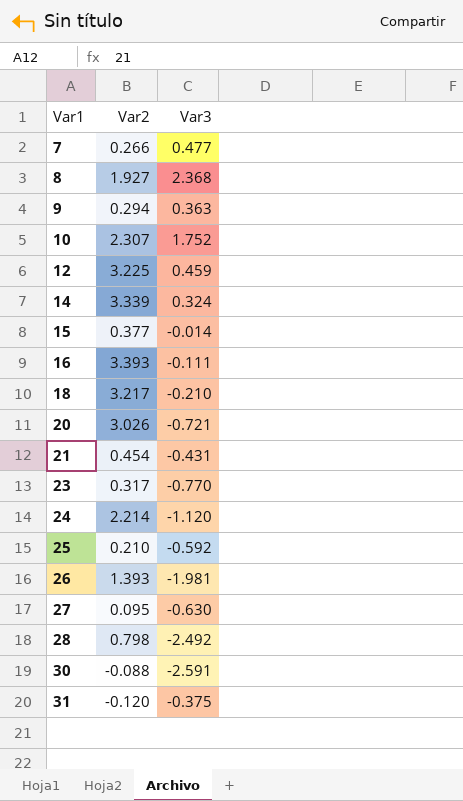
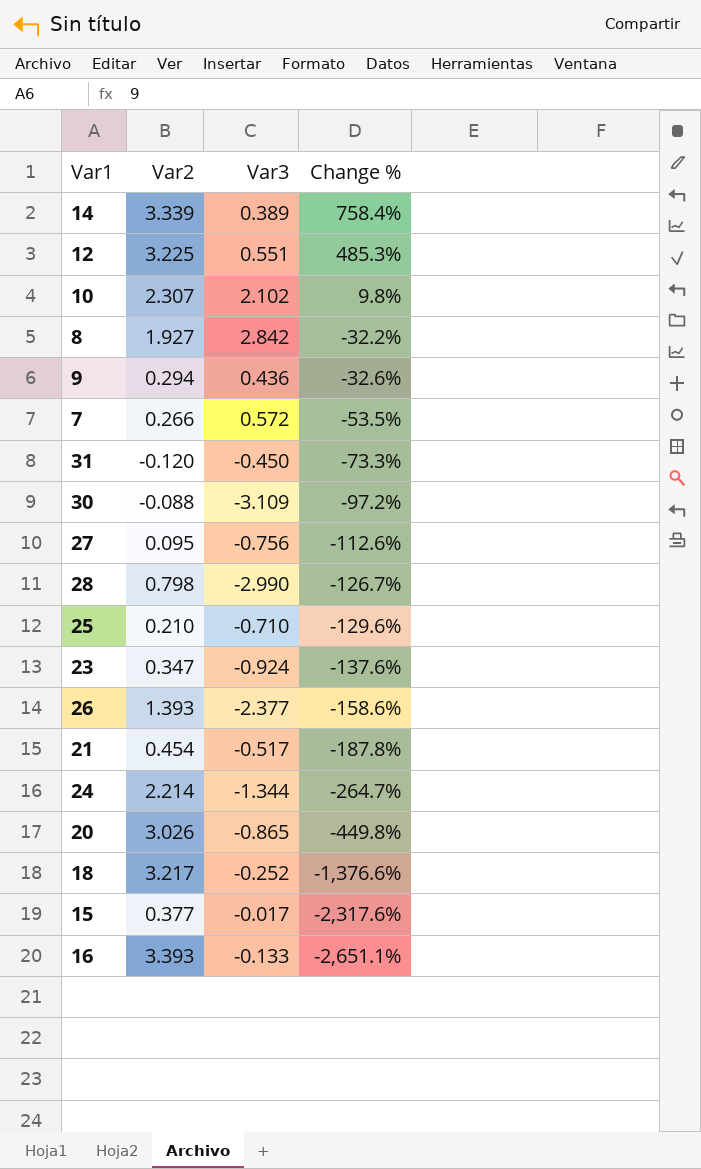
row order: Var1 ascending -> Change % descending
column Change % | formula: none -> ([Var2] - [Var3]) / [Var3]
14 | Var3: 0.324 -> 0.389
12 | Var3: 0.459 -> 0.551
10 | Var3: 1.752 -> 2.102
8 | Var3: 2.368 -> 2.842
9 | Var3: 0.363 -> 0.436
7 | Var3: 0.477 -> 0.572
31 | Var3: -0.375 -> -0.450
30 | Var3: -2.591 -> -3.109
27 | Var3: -0.630 -> -0.756
28 | Var3: -2.492 -> -2.990
25 | Var3: -0.592 -> -0.710
23 | Var2: 0.317 -> 0.347
23 | Var3: -0.770 -> -0.924
26 | Var3: -1.981 -> -2.377
21 | Var3: -0.431 -> -0.517
24 | Var3: -1.120 -> -1.344
20 | Var3: -0.721 -> -0.865
18 | Var3: -0.210 -> -0.252
15 | Var3: -0.014 -> -0.017
16 | Var3: -0.111 -> -0.133

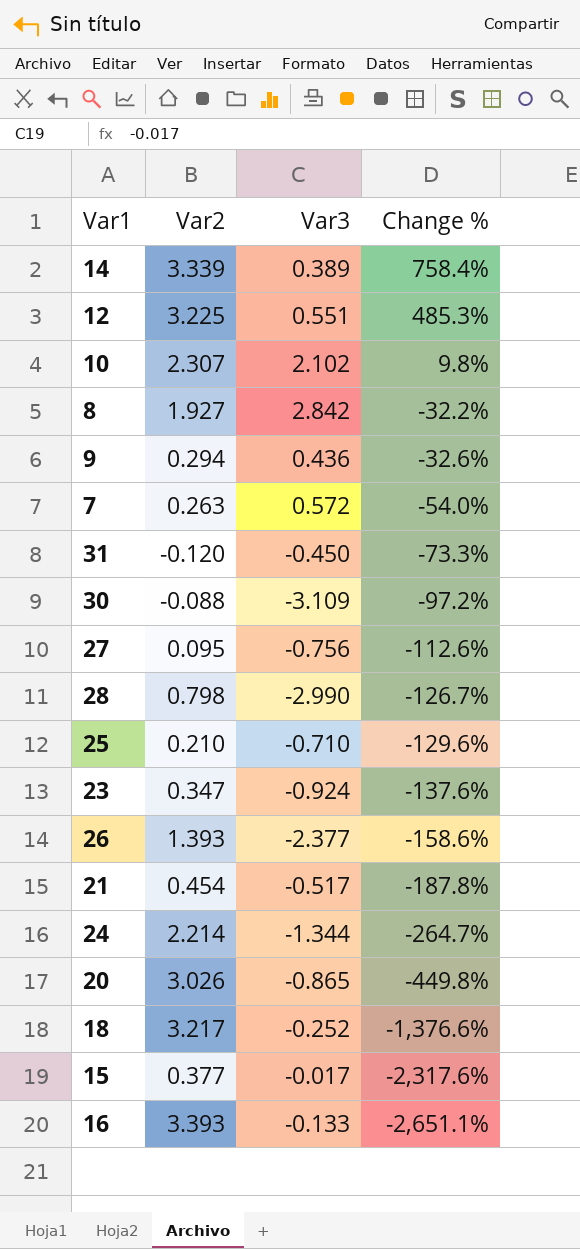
7 | Var2: 0.266 -> 0.263
7 | Change %: -53.5% -> -54.0%

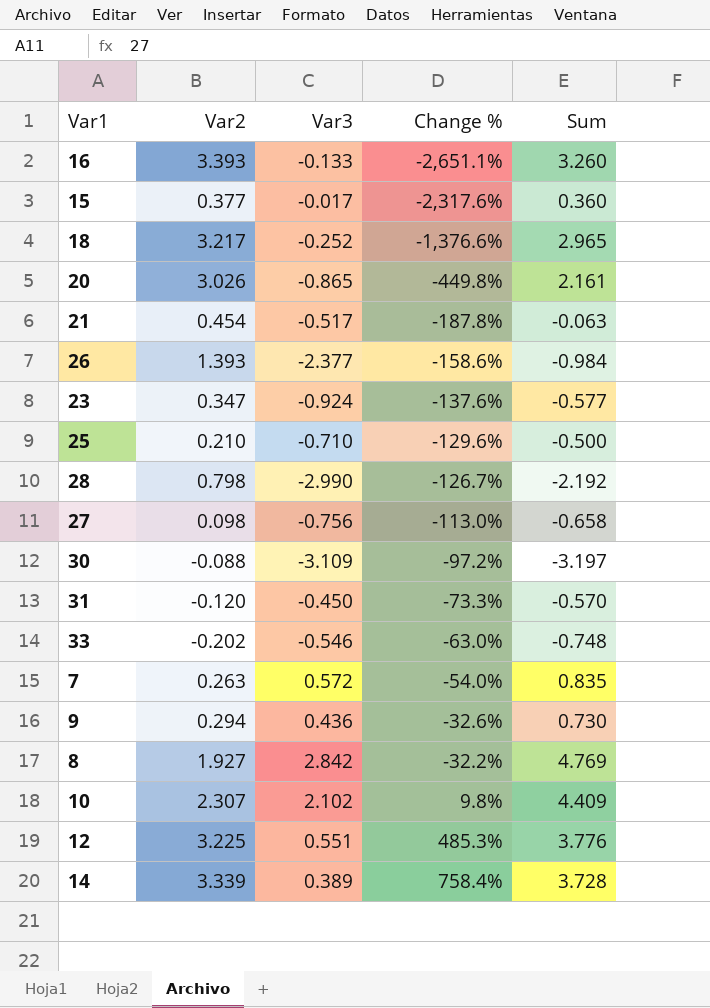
row order: Change % descending -> Change % ascending
column Sum | formula: none -> [Var2] + [Var3]
row 24: 2.214 | -1.344 | -264.7% -> none
27 | Var2: 0.095 -> 0.098
27 | Change %: -112.6% -> -113.0%
row 33: none -> -0.202 | -0.546 | -63.0% | -0.748

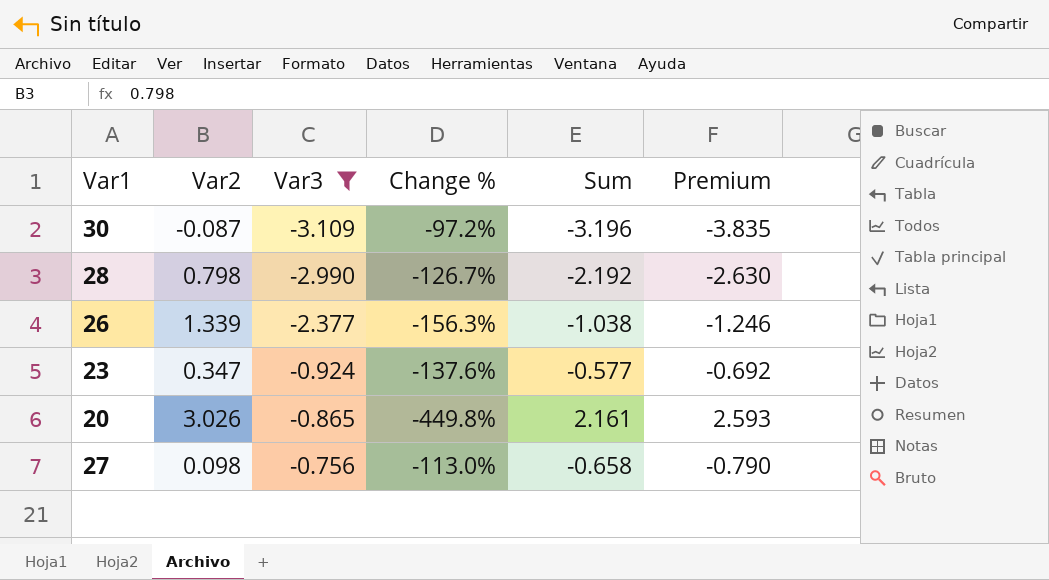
filter: none -> Var3 <= -0.756
row order: Change % ascending -> Var3 ascending
column Premium | formula: none -> [Sum] * 1.2
30 | Var2: -0.088 -> -0.087
30 | Sum: -3.197 -> -3.196
26 | Var2: 1.393 -> 1.339
26 | Change %: -158.6% -> -156.3%
26 | Sum: -0.984 -> -1.038

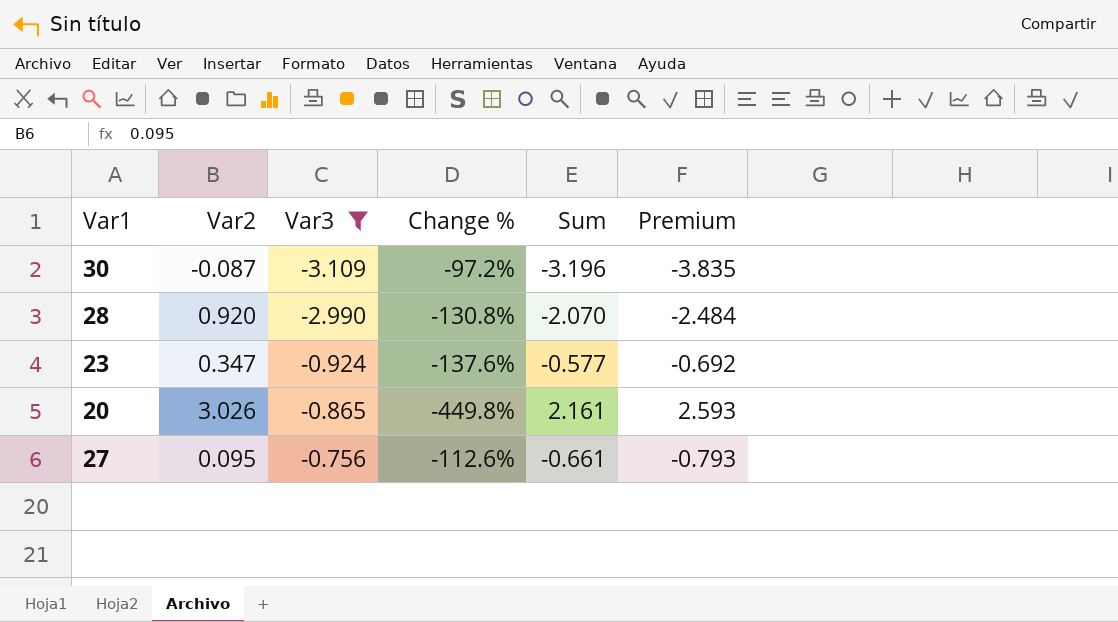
row 26: 1.339 | -2.377 | -156.3% | -1.038 | -1.246 -> none
28 | Var2: 0.798 -> 0.920
28 | Change %: -126.7% -> -130.8%
28 | Sum: -2.192 -> -2.070
28 | Premium: -2.630 -> -2.484
27 | Var2: 0.098 -> 0.095
27 | Change %: -113.0% -> -112.6%
27 | Sum: -0.658 -> -0.661
27 | Premium: -0.790 -> -0.793

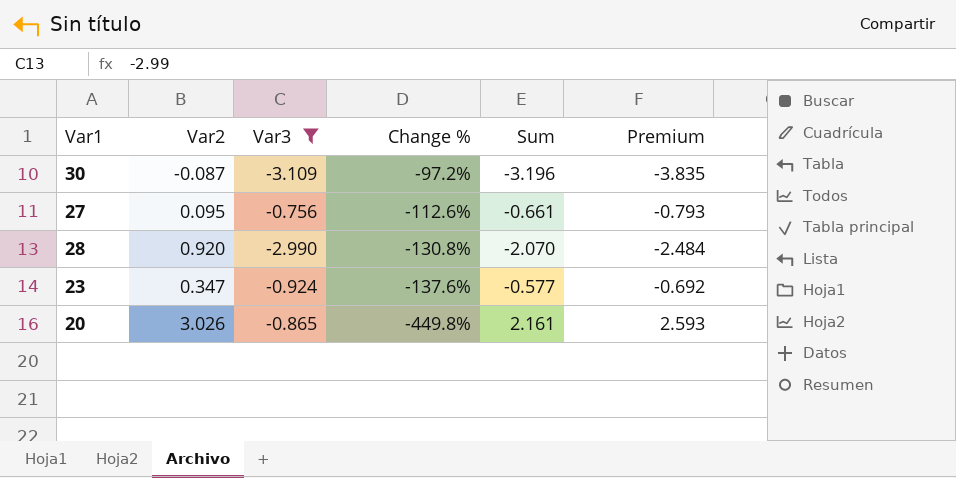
row order: Var3 ascending -> Change % descending

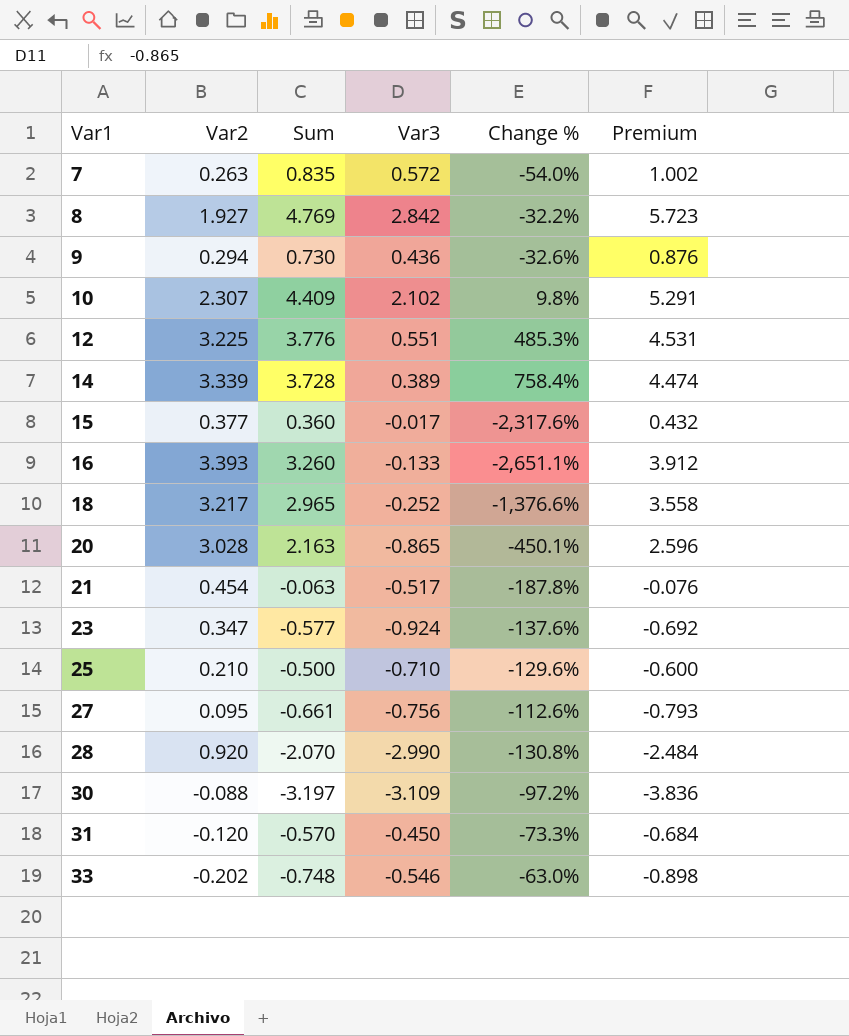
filter: Var3 <= -0.756 -> none
row order: Change % descending -> Var1 ascending
column Sum | position: 5 -> 3
20 | Var2: 3.026 -> 3.028
20 | Sum: 2.161 -> 2.163
20 | Change %: -449.8% -> -450.1%
20 | Premium: 2.593 -> 2.596
30 | Var2: -0.087 -> -0.088
30 | Sum: -3.196 -> -3.197
30 | Premium: -3.835 -> -3.836

